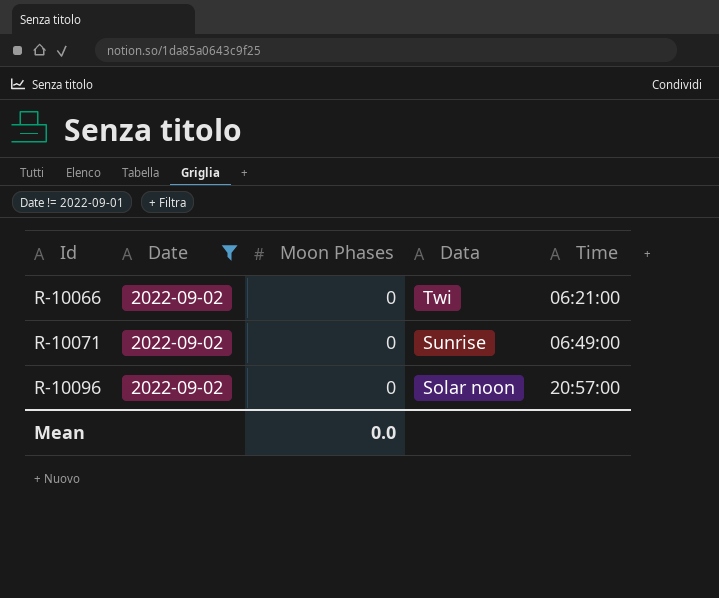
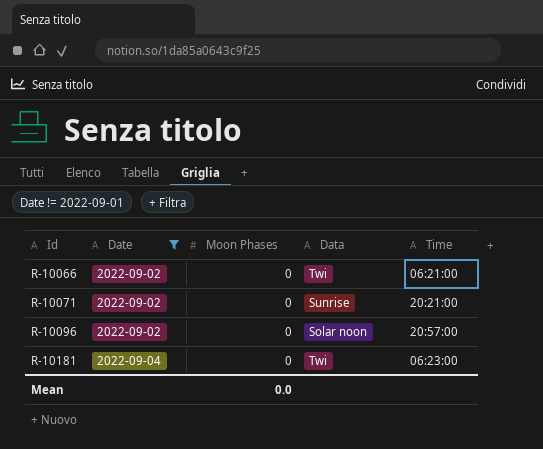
R-10071 | Time: 06:49:00 -> 20:21:00
row R-10181: none -> 2022-09-04 | 0 | Twi | 06:23:00

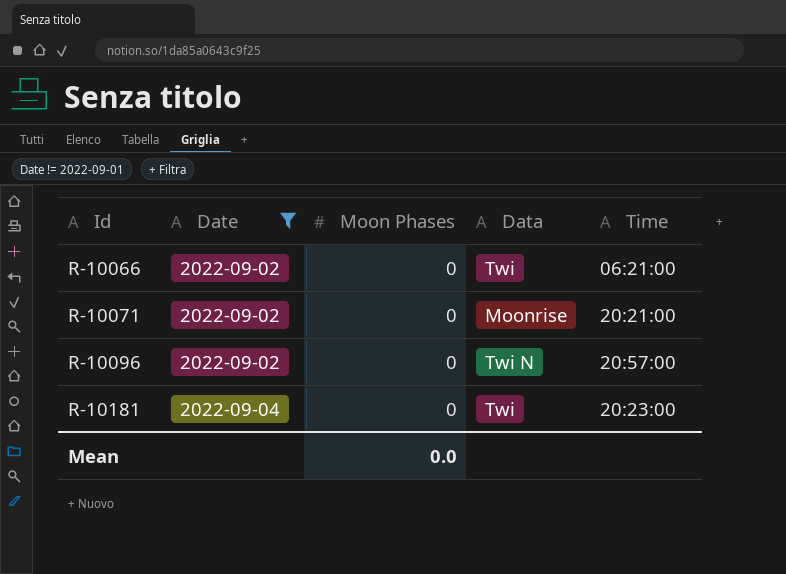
R-10071 | Data: Sunrise -> Moonrise
R-10096 | Data: Solar noon -> Twi N
R-10181 | Time: 06:23:00 -> 20:23:00

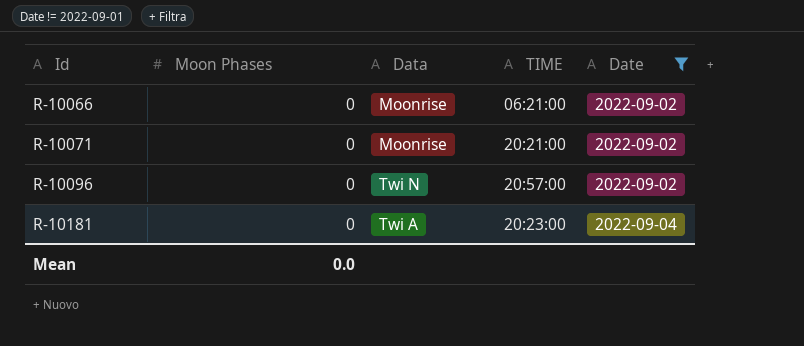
column name: Time -> TIME
column Date | position: 2 -> 5
R-10066 | Data: Twi -> Moonrise
R-10181 | Data: Twi -> Twi A

